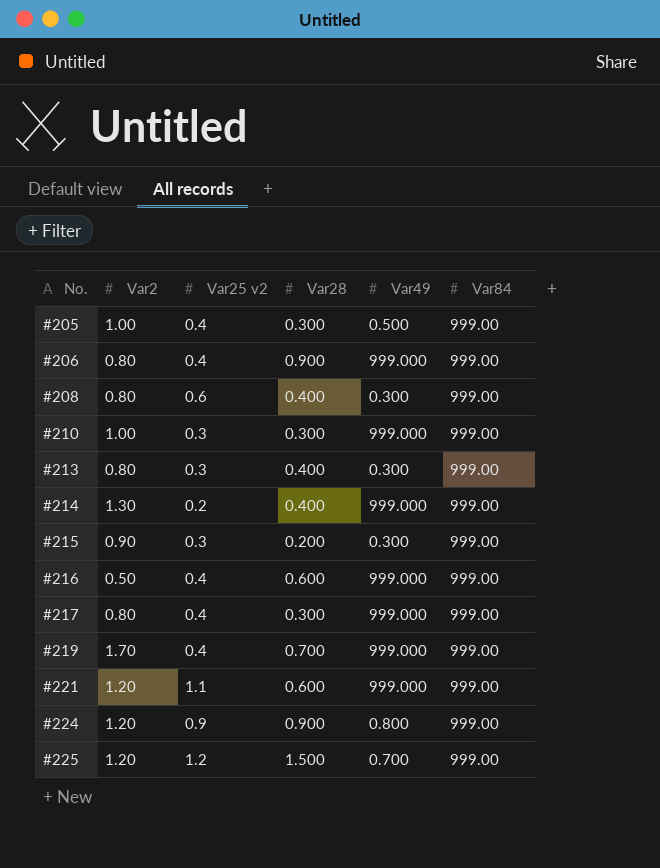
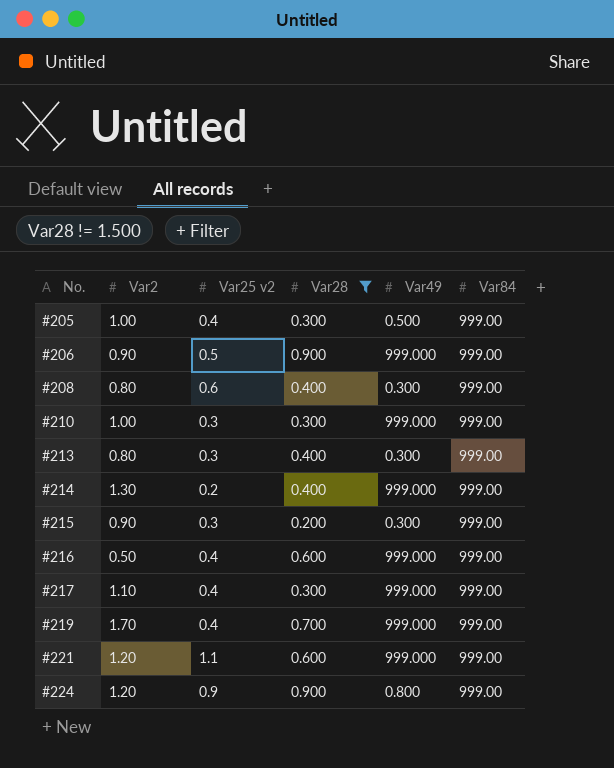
filter: none -> Var28 != 1.500
#206 | Var2: 0.80 -> 0.90
#206 | Var25 v2: 0.4 -> 0.5
#217 | Var2: 0.80 -> 1.10

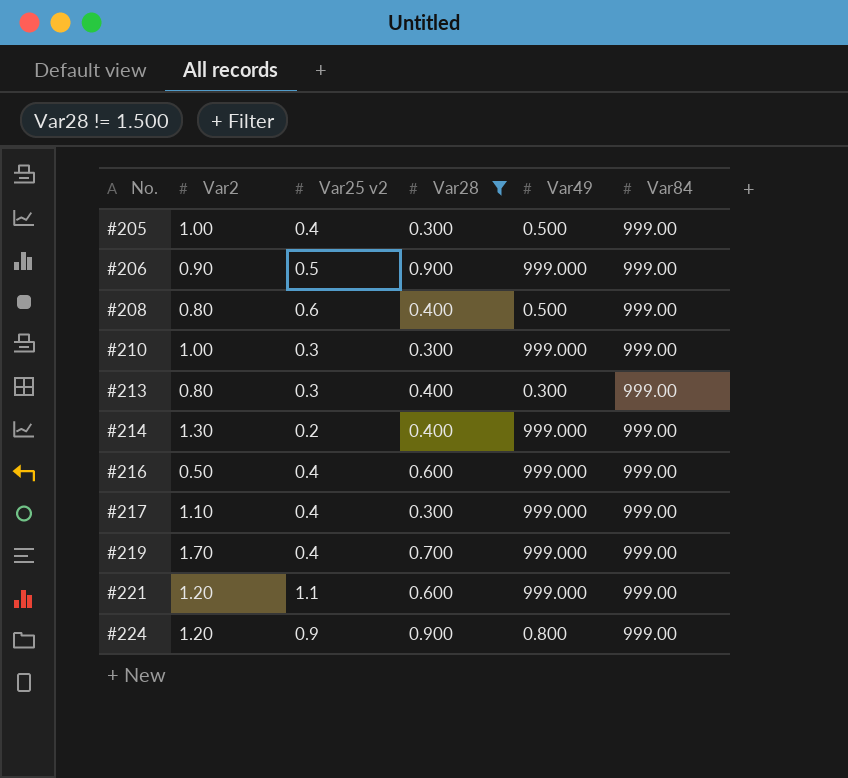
row #215: 0.90 | 0.3 | 0.200 | 0.300 | 999.00 -> none
#208 | Var49: 0.300 -> 0.500

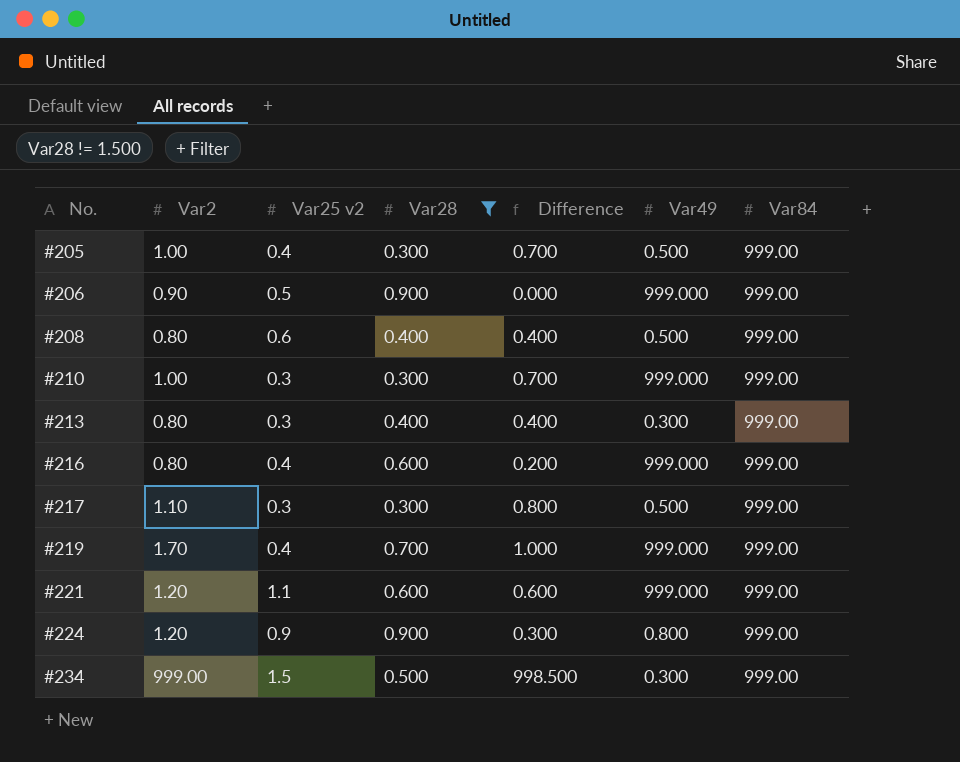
column Difference | formula: none -> [Var2] - [Var28]
row #214: 1.30 | 0.2 | 0.400 | 999.000 | 999.00 -> none
#216 | Var2: 0.50 -> 0.80
#217 | Var25 v2: 0.4 -> 0.3
#217 | Var49: 999.000 -> 0.500
row #234: none -> 999.00 | 1.5 | 0.500 | 998.500 | 0.300 | 999.00

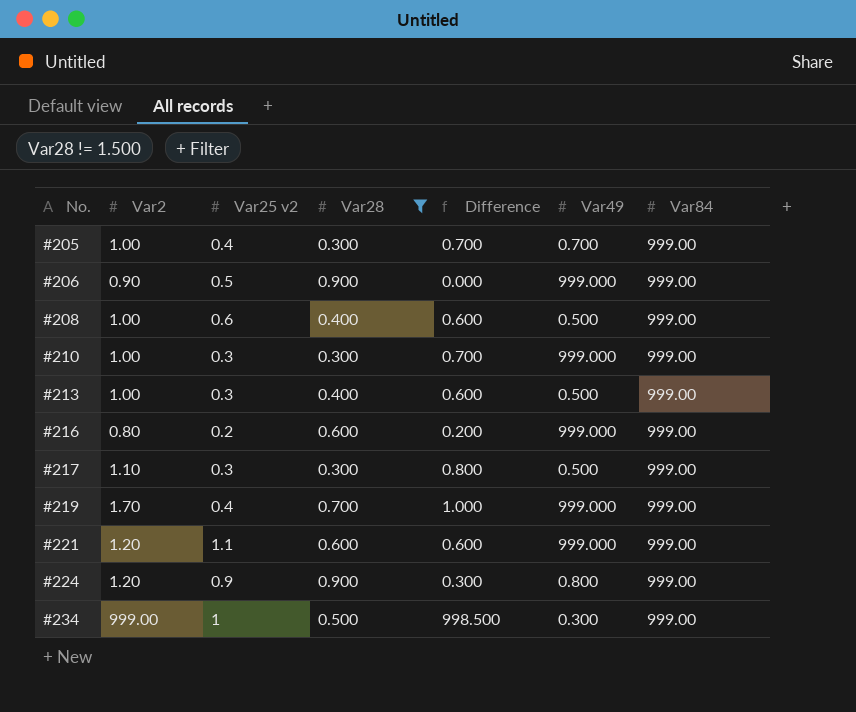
#205 | Var49: 0.500 -> 0.700
#208 | Var2: 0.80 -> 1.00
#208 | Difference: 0.400 -> 0.600
#213 | Var2: 0.80 -> 1.00
#213 | Difference: 0.400 -> 0.600
#213 | Var49: 0.300 -> 0.500
#216 | Var25 v2: 0.4 -> 0.2
#234 | Var25 v2: 1.5 -> 1

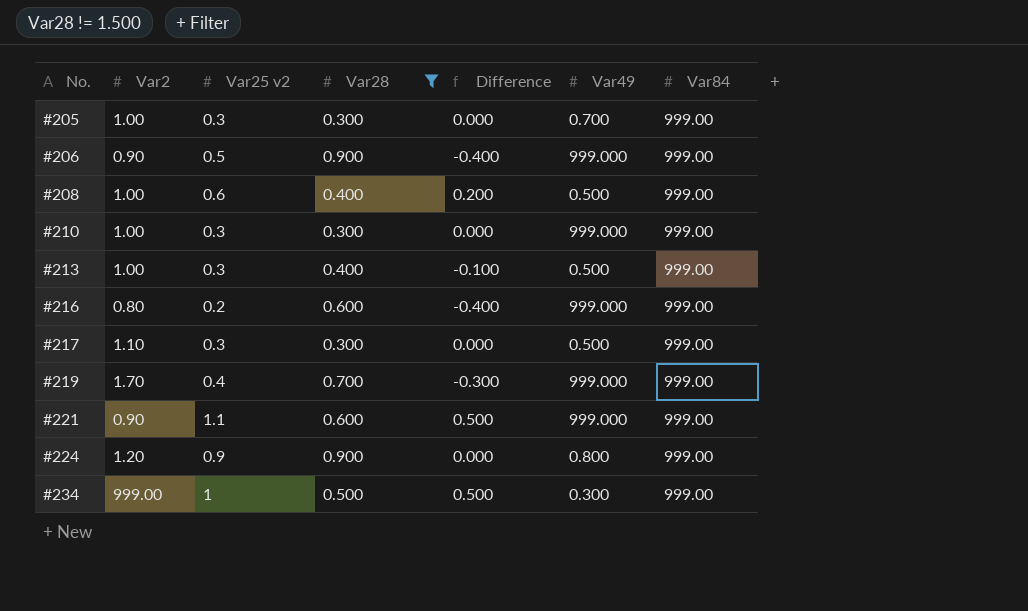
column Difference | formula: [Var2] - [Var28] -> [Var25 v2] - [Var28]
#205 | Var25 v2: 0.4 -> 0.3
#221 | Var2: 1.20 -> 0.90

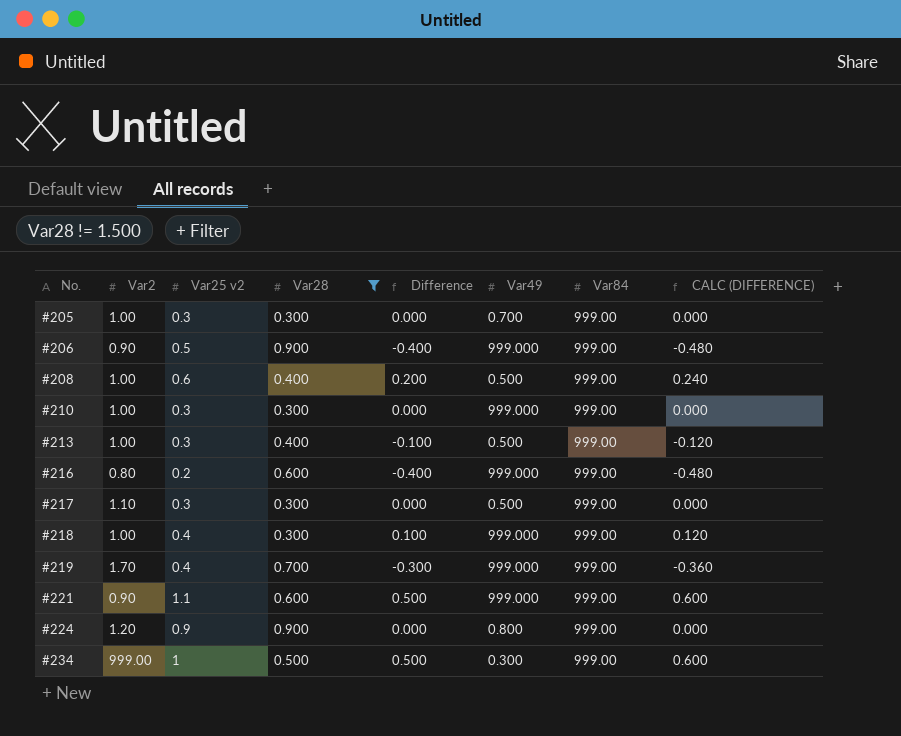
column CALC (DIFFERENCE) | formula: none -> [Difference] * 1.2
row #218: none -> 1.00 | 0.4 | 0.300 | 0.100 | 999.000 | 999.00 | 0.120

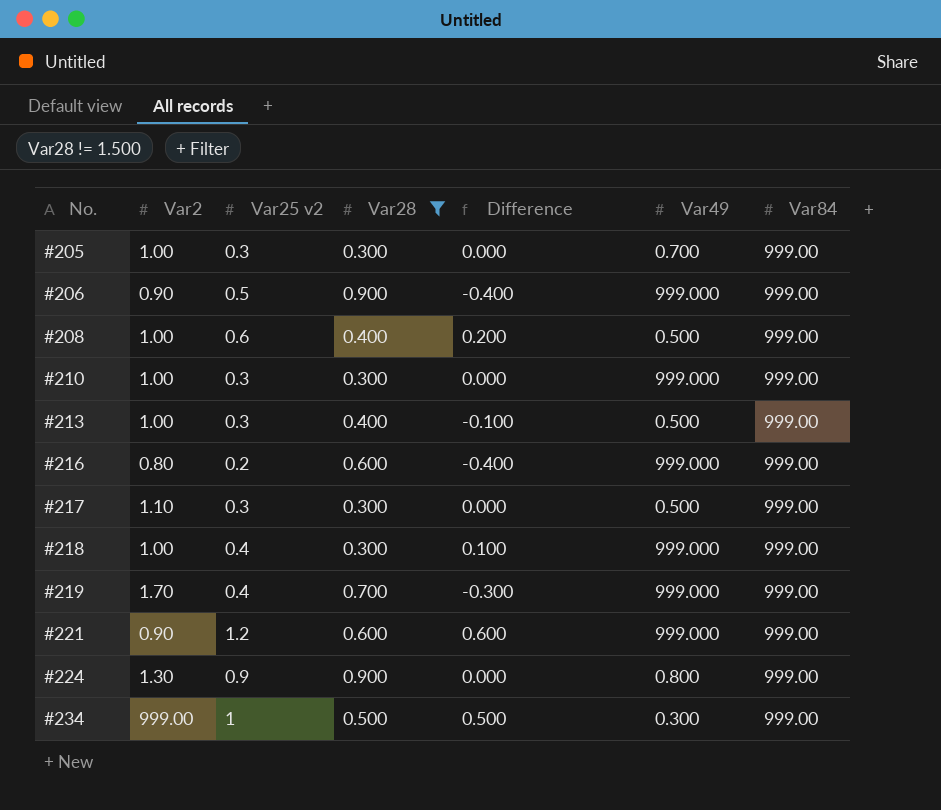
column CALC (DIFFERENCE) | formula: [Difference] * 1.2 -> none
#221 | Var25 v2: 1.1 -> 1.2
#221 | Difference: 0.500 -> 0.600
#224 | Var2: 1.20 -> 1.30

